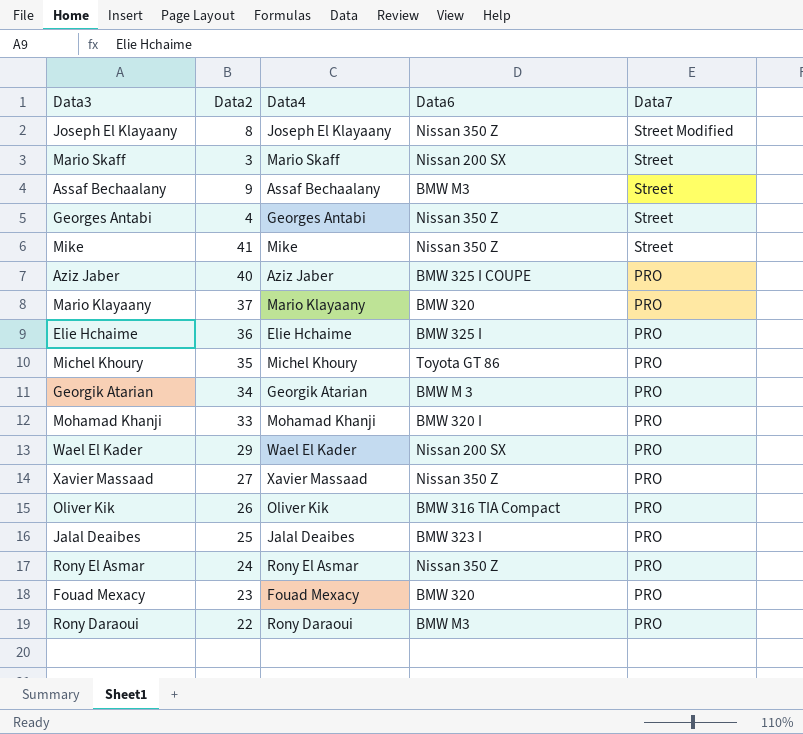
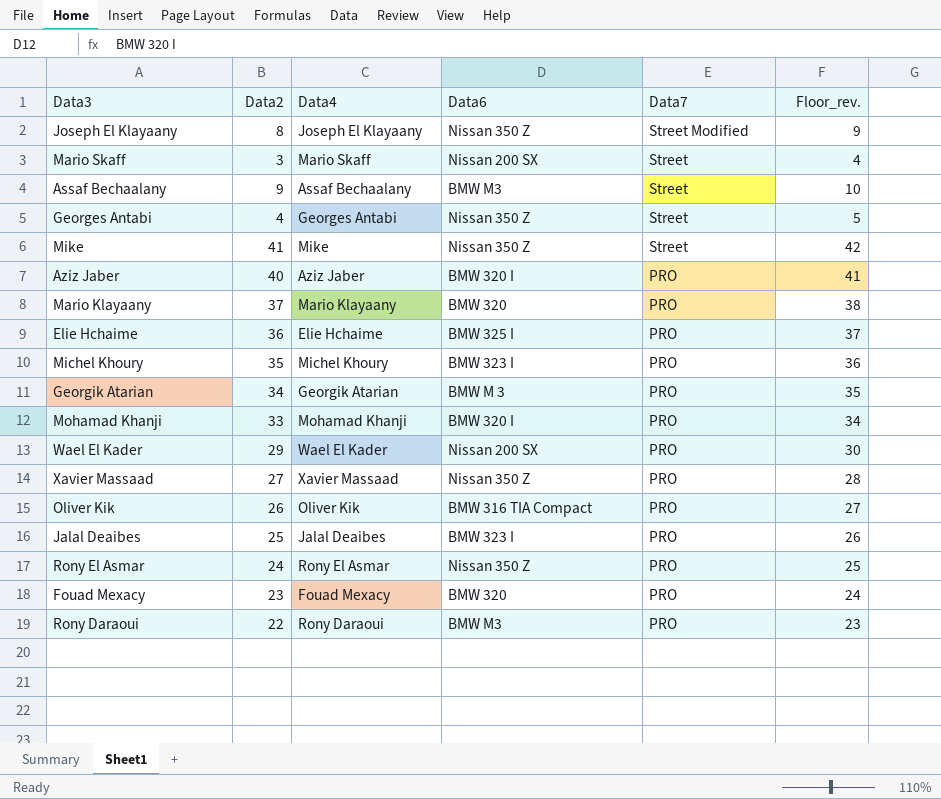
column Floor_rev. | formula: none -> [Data2] + 1
Aziz Jaber | Data6: BMW 325 I COUPE -> BMW 320 I
Michel Khoury | Data6: Toyota GT 86 -> BMW 323 I

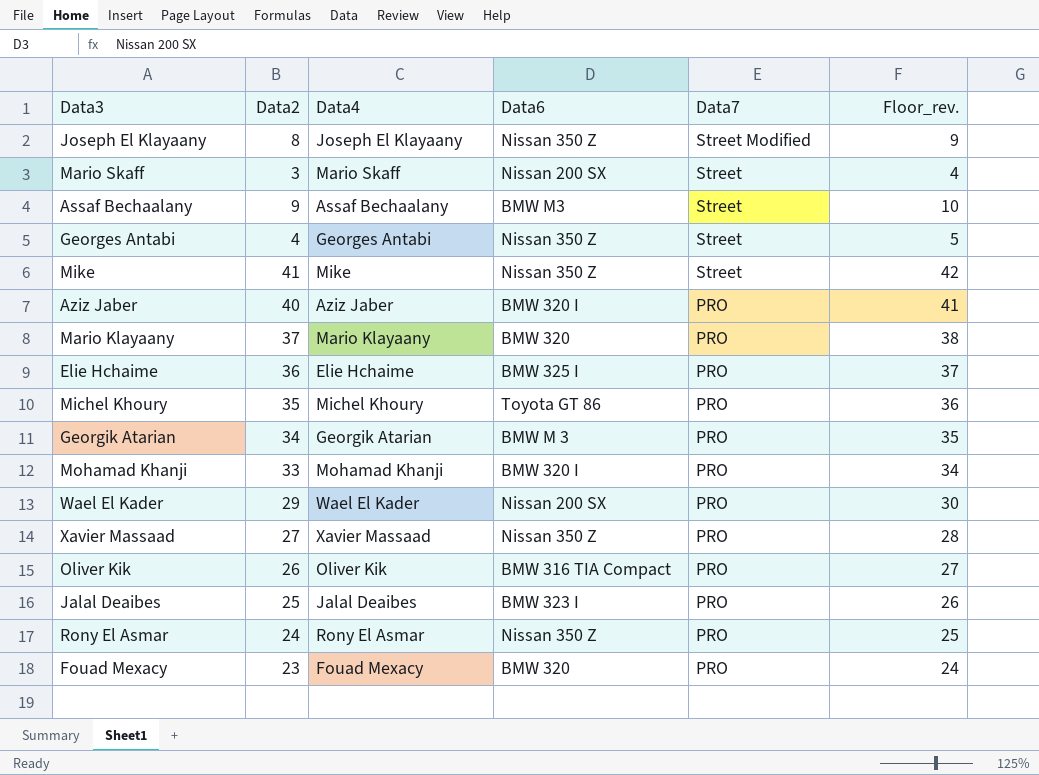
row Rony Daraoui: 22 | Rony Daraoui | BMW M3 | PRO | 23 -> none
Michel Khoury | Data6: BMW 323 I -> Toyota GT 86

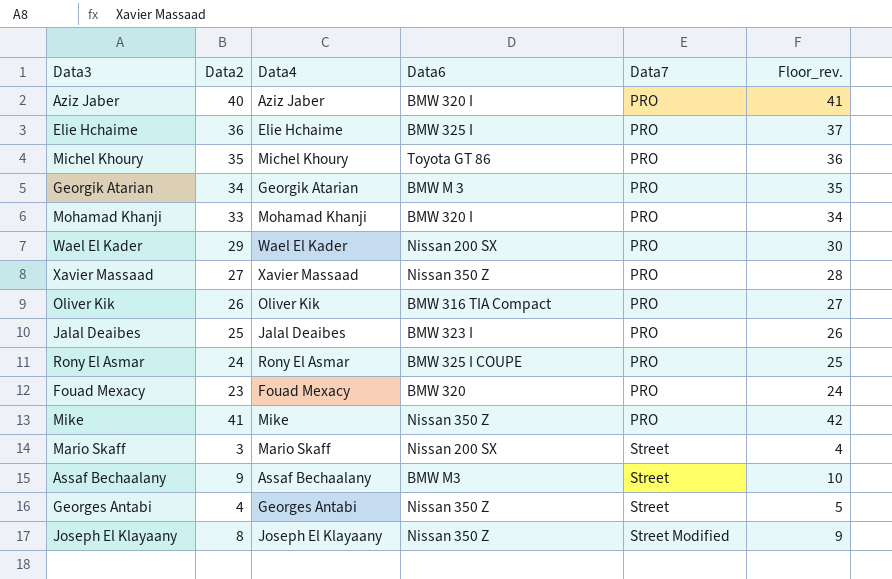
row order: Data7 descending -> Data7 ascending
row Mario Klayaany: 37 | Mario Klayaany | BMW 320 | PRO | 38 -> none
Rony El Asmar | Data6: Nissan 350 Z -> BMW 325 I COUPE
Mike | Data7: Street -> PRO

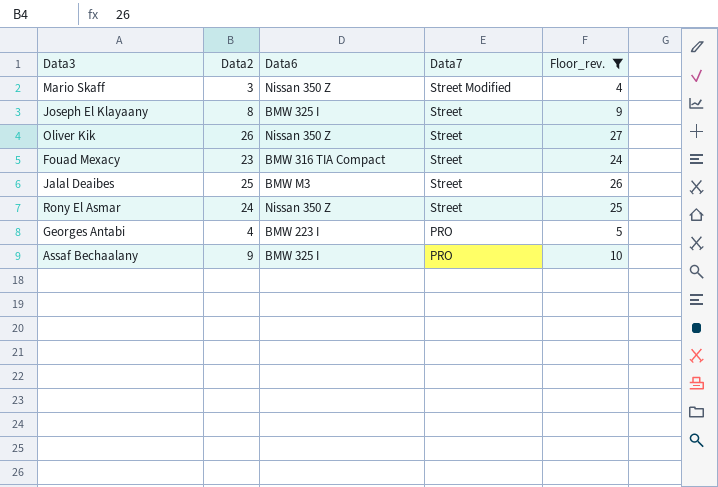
filter: none -> Floor_rev. <= 27
row order: Data7 ascending -> Data7 descending
column Data4 | position: 3 -> none
Mario Skaff | Data6: Nissan 200 SX -> Nissan 350 Z
Mario Skaff | Data7: Street -> Street Modified
Joseph El Klayaany | Data6: Nissan 350 Z -> BMW 325 I
Joseph El Klayaany | Data7: Street Modified -> Street
Oliver Kik | Data6: BMW 316 TIA Compact -> Nissan 350 Z
Oliver Kik | Data7: PRO -> Street
Fouad Mexacy | Data6: BMW 320 -> BMW 316 TIA Compact
Fouad Mexacy | Data7: PRO -> Street
Jalal Deaibes | Data6: BMW 323 I -> BMW M3
Jalal Deaibes | Data7: PRO -> Street
Rony El Asmar | Data6: BMW 325 I COUPE -> Nissan 350 Z
Rony El Asmar | Data7: PRO -> Street
Georges Antabi | Data6: Nissan 350 Z -> BMW 223 I
Georges Antabi | Data7: Street -> PRO
Assaf Bechaalany | Data6: BMW M3 -> BMW 325 I
Assaf Bechaalany | Data7: Street -> PRO

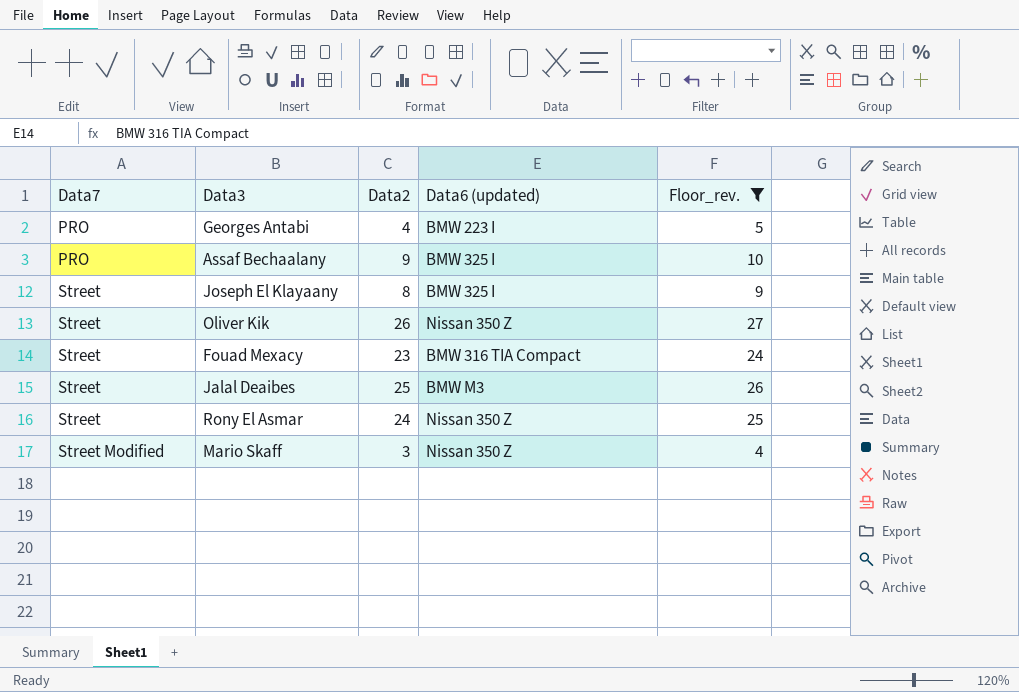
row order: Data7 descending -> Data7 ascending
column Data7 | position: 4 -> 1
column name: Data6 -> Data6 (updated)

